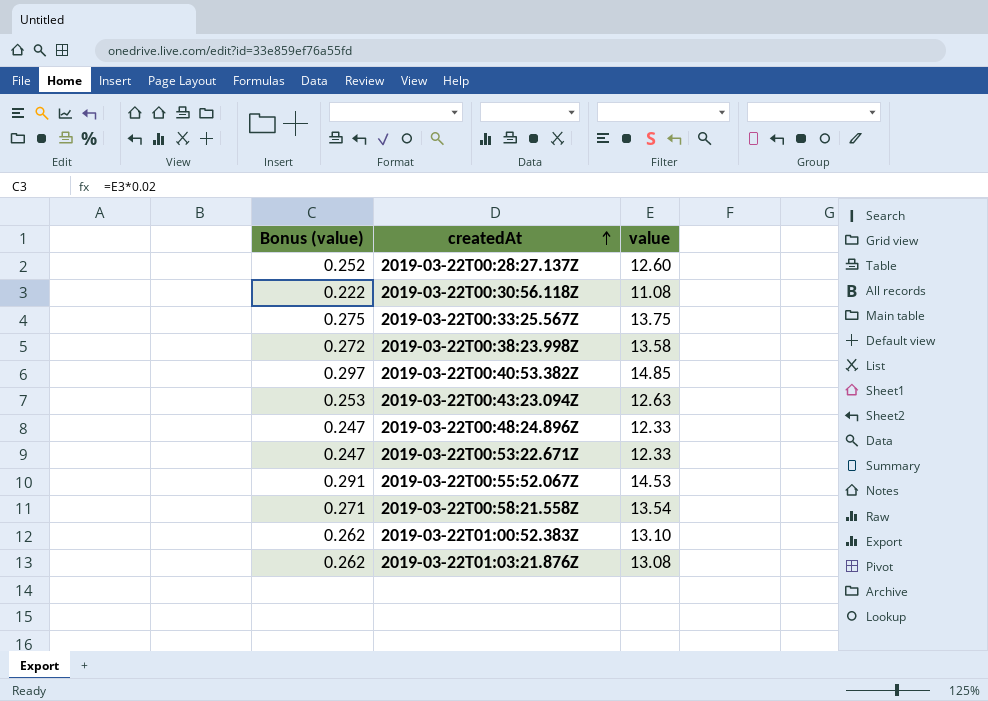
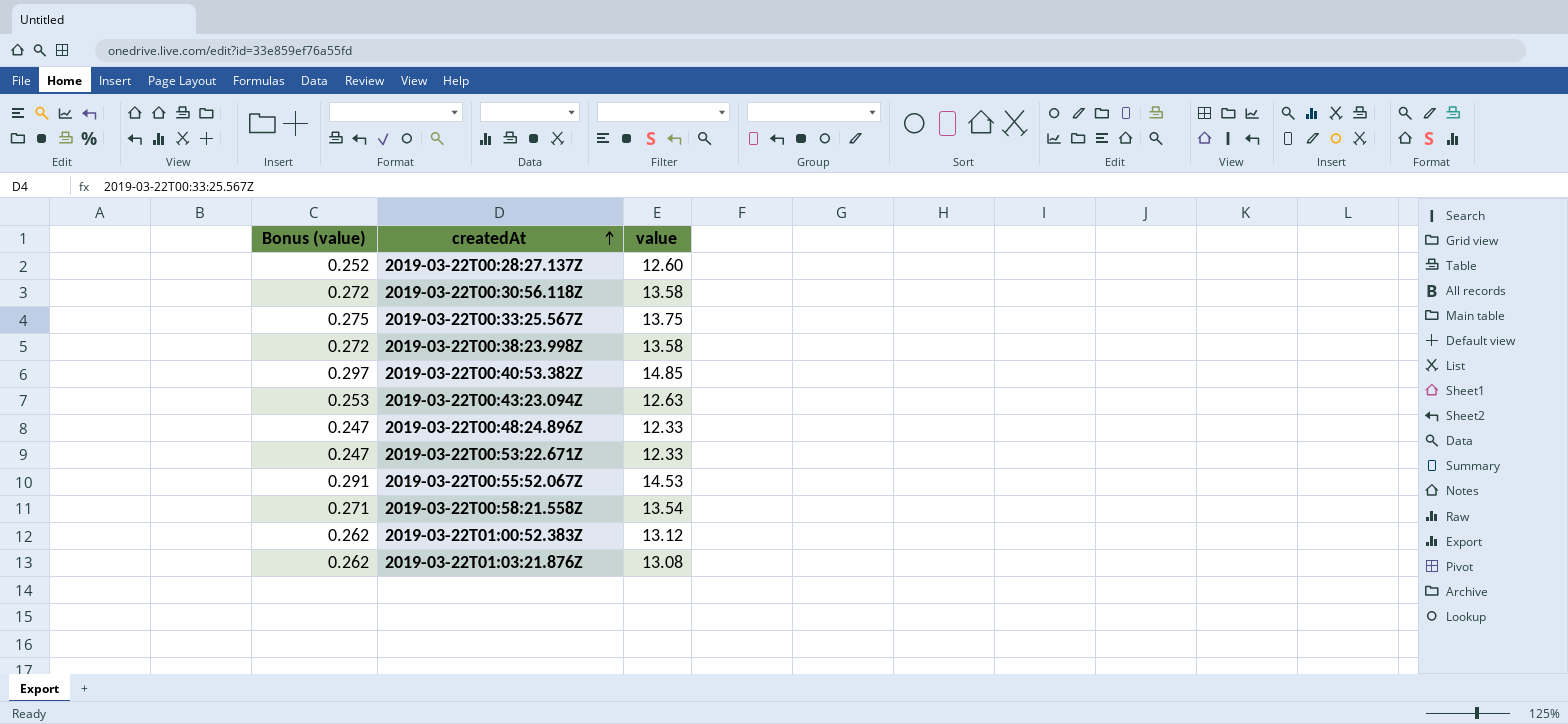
2019-03-22T00:30:56.118Z | Bonus (value): 0.222 -> 0.272
2019-03-22T00:30:56.118Z | value: 11.08 -> 13.58
2019-03-22T01:00:52.383Z | value: 13.10 -> 13.12

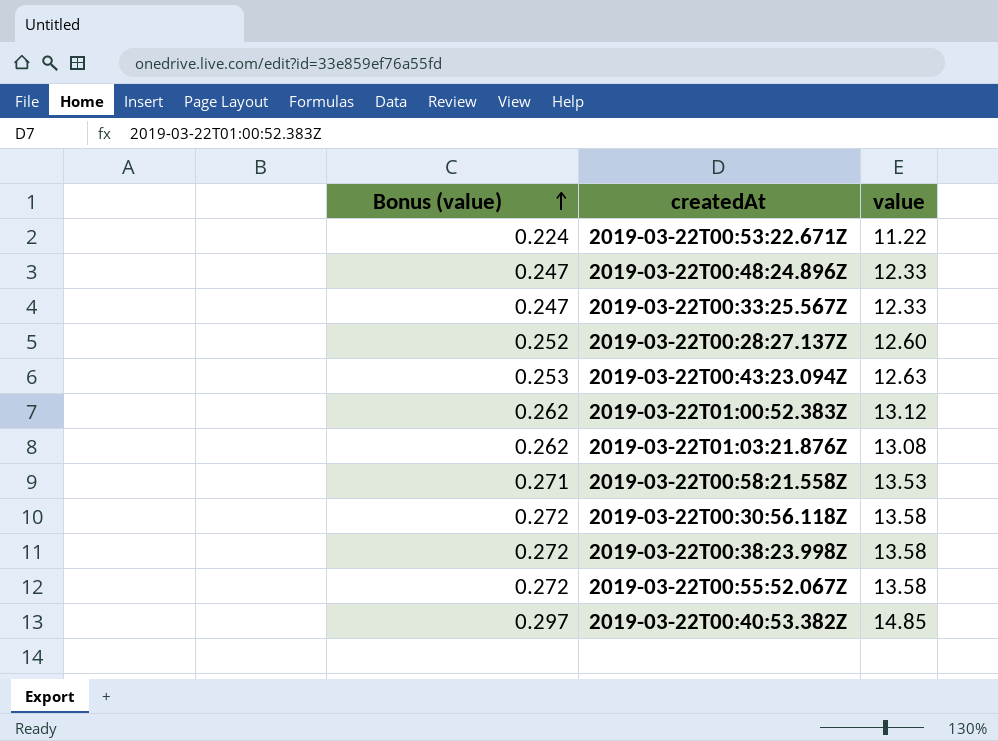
row order: createdAt ascending -> Bonus (value) ascending
2019-03-22T00:53:22.671Z | Bonus (value): 0.247 -> 0.224
2019-03-22T00:53:22.671Z | value: 12.33 -> 11.22
2019-03-22T00:33:25.567Z | Bonus (value): 0.275 -> 0.247
2019-03-22T00:33:25.567Z | value: 13.75 -> 12.33
2019-03-22T00:58:21.558Z | value: 13.54 -> 13.53
2019-03-22T00:55:52.067Z | Bonus (value): 0.291 -> 0.272
2019-03-22T00:55:52.067Z | value: 14.53 -> 13.58

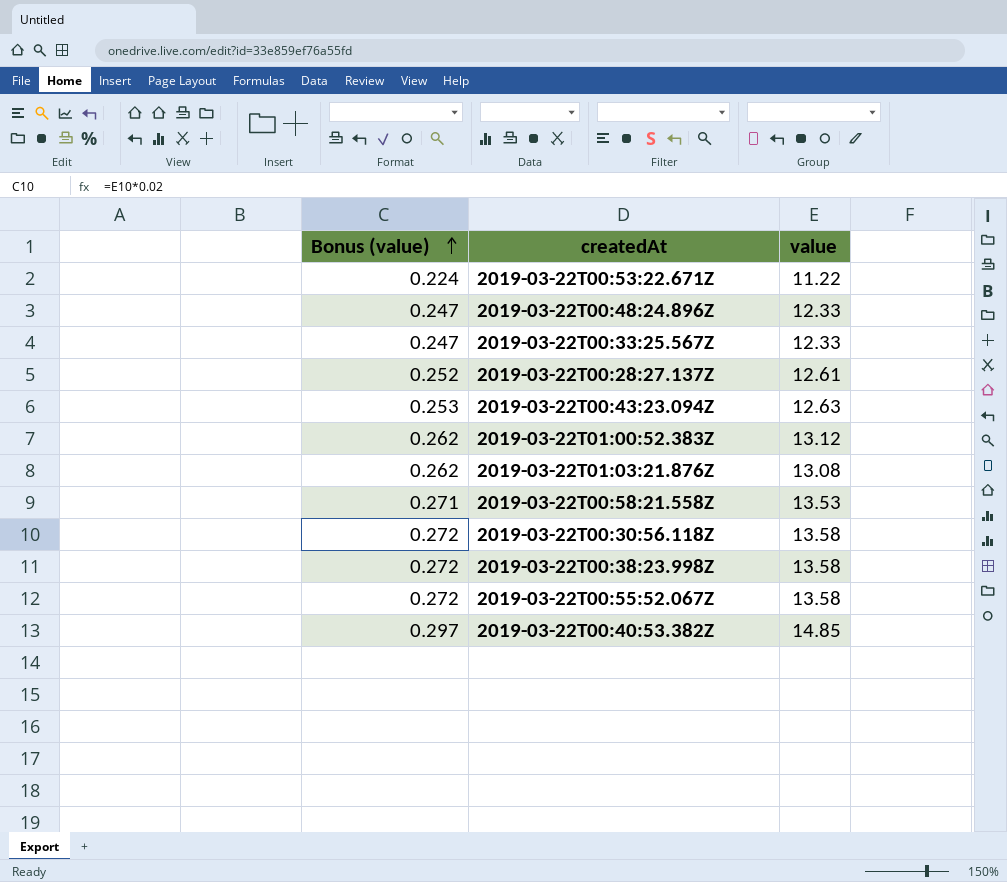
2019-03-22T00:28:27.137Z | value: 12.60 -> 12.61

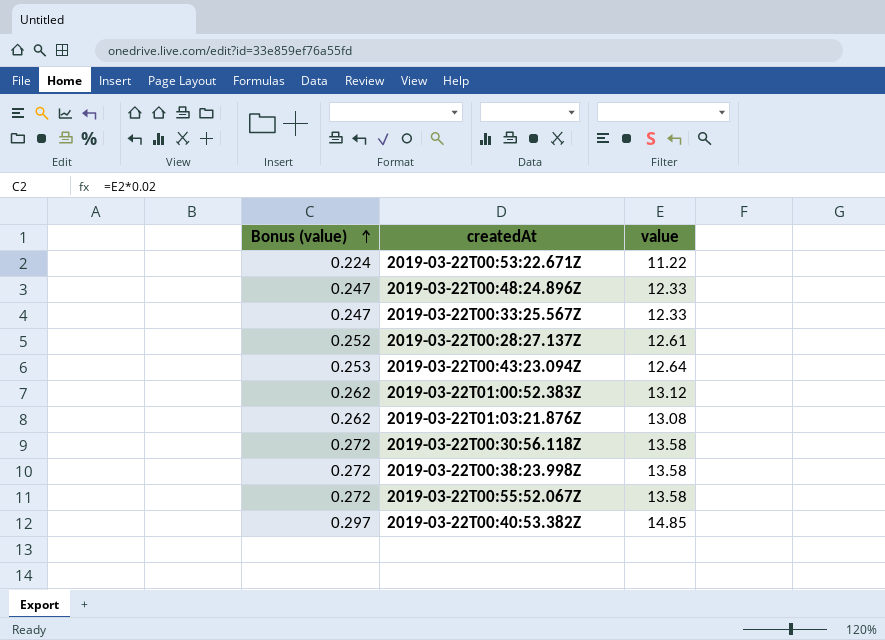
row 2019-03-22T00:58:21.558Z: 0.271 | 13.53 -> none
2019-03-22T00:43:23.094Z | value: 12.63 -> 12.64

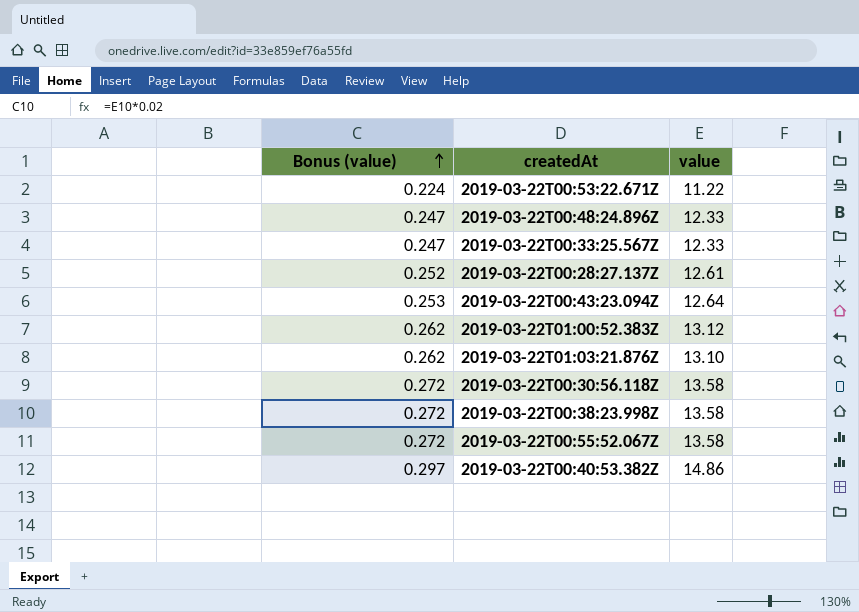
2019-03-22T01:03:21.876Z | value: 13.08 -> 13.10
2019-03-22T00:40:53.382Z | value: 14.85 -> 14.86

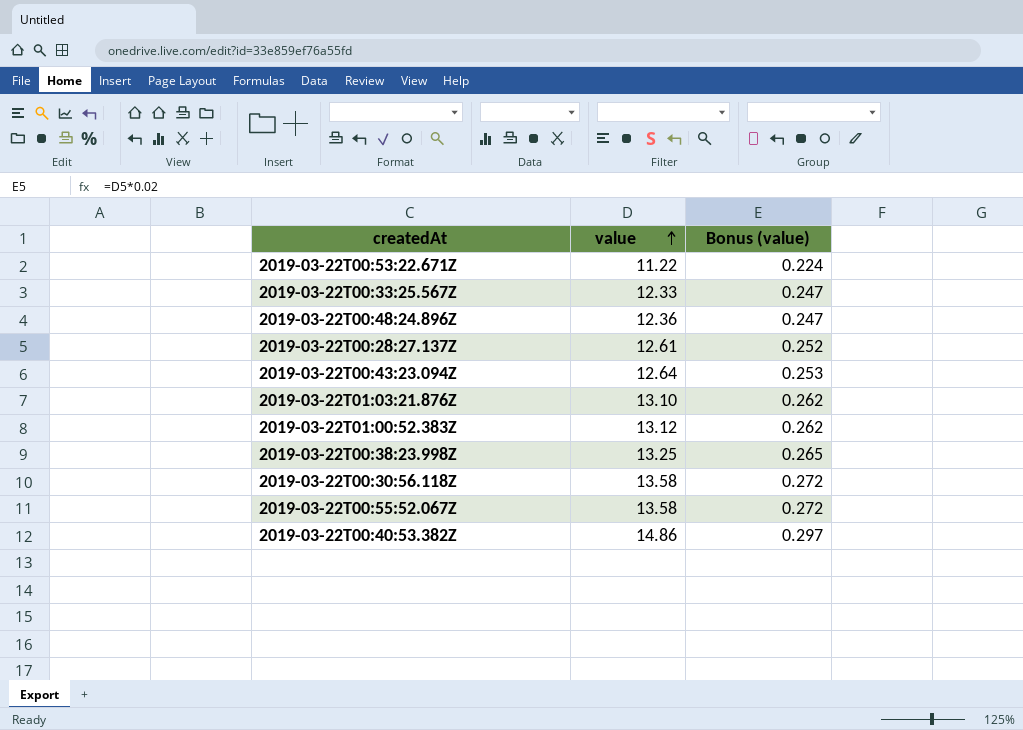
row order: Bonus (value) ascending -> value ascending
column Bonus (value) | position: 1 -> 3
2019-03-22T00:48:24.896Z | value: 12.33 -> 12.36
2019-03-22T00:38:23.998Z | value: 13.58 -> 13.25
2019-03-22T00:38:23.998Z | Bonus (value): 0.272 -> 0.265

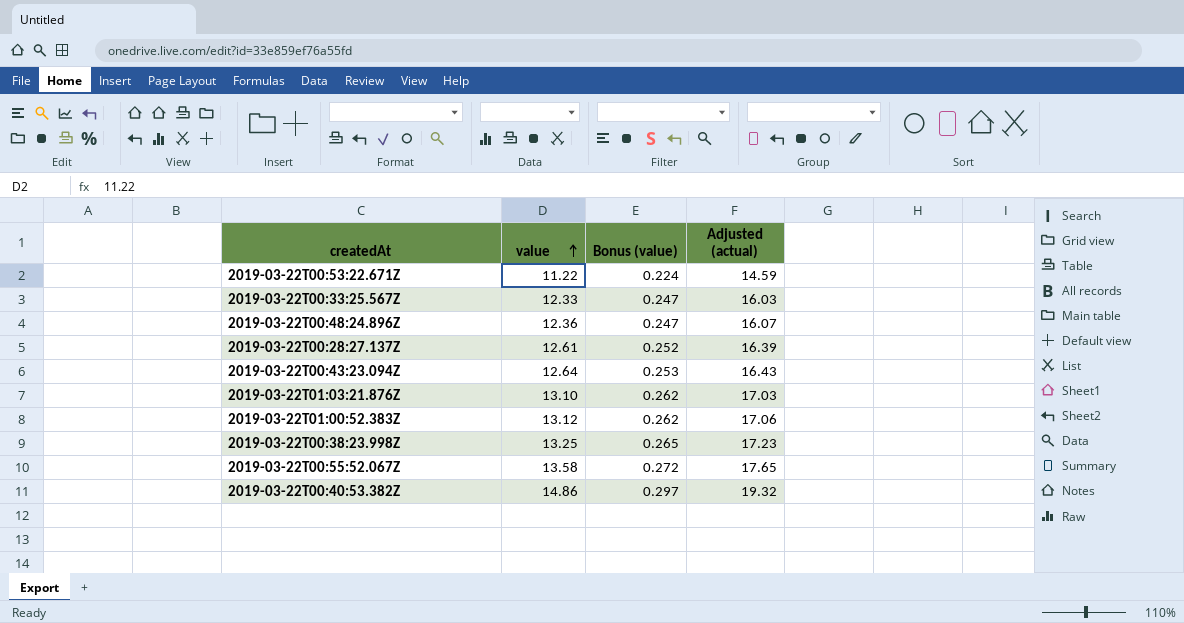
column Adjusted (actual) | formula: none -> [value] * 1.3
row 2019-03-22T00:30:56.118Z: 13.58 | 0.272 -> none

